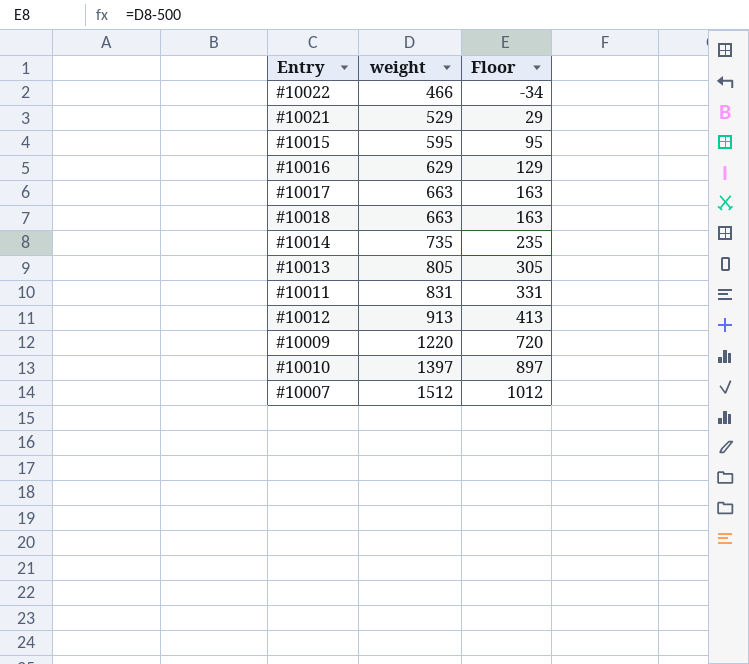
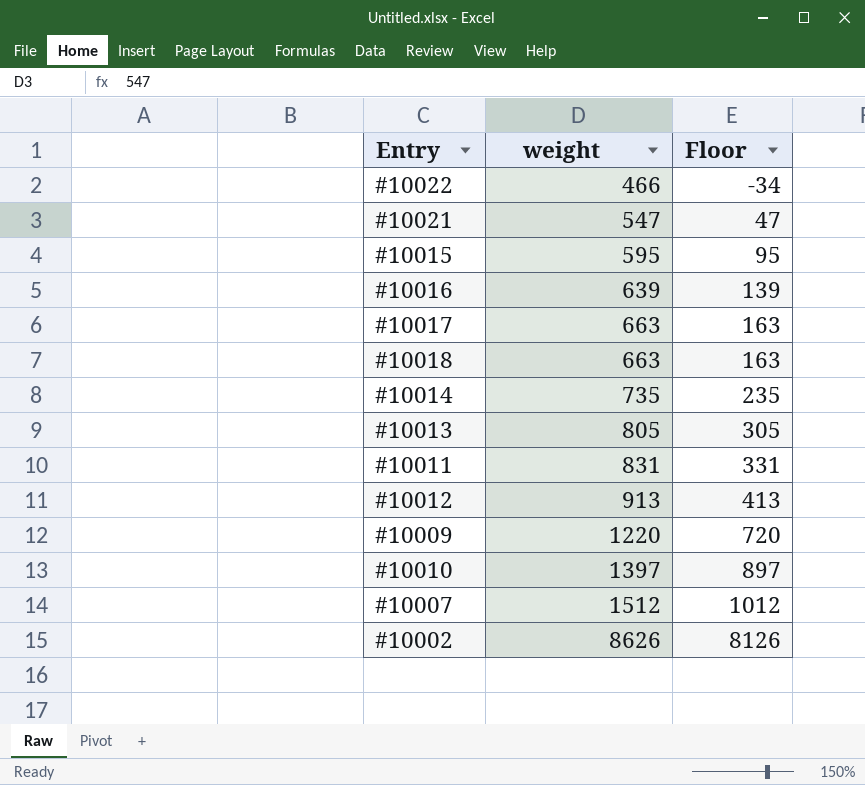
#10021 | weight: 529 -> 547
#10021 | Floor: 29 -> 47
#10016 | weight: 629 -> 639
#10016 | Floor: 129 -> 139
row #10002: none -> 8626 | 8126

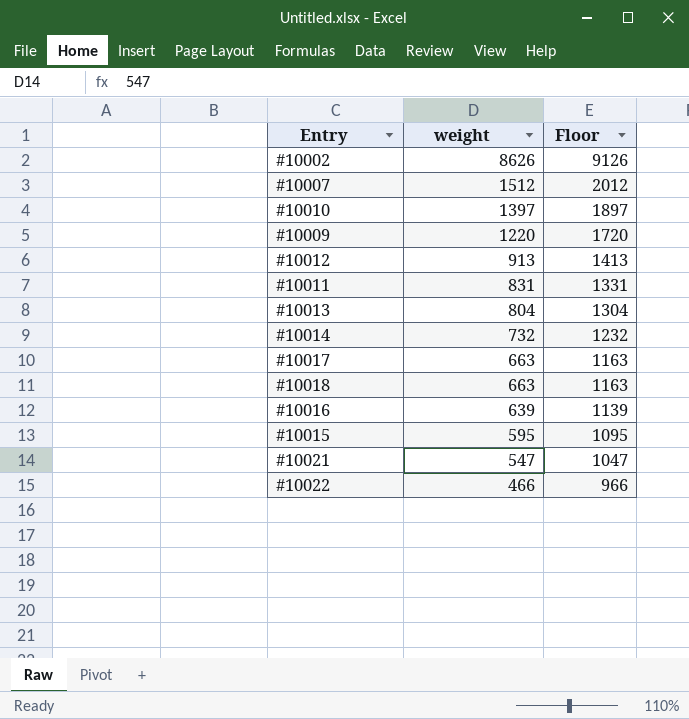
row order: weight ascending -> weight descending
column Floor | formula: [weight] - 500 -> [weight] + 500
#10013 | weight: 805 -> 804
#10014 | weight: 735 -> 732

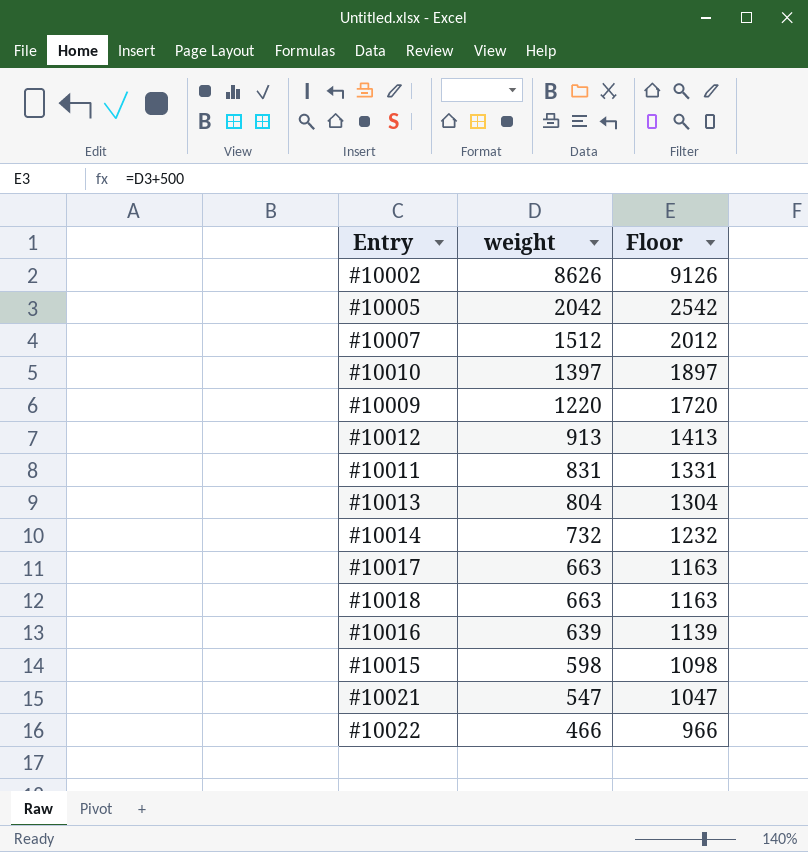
row #10005: none -> 2042 | 2542
#10015 | weight: 595 -> 598
#10015 | Floor: 1095 -> 1098

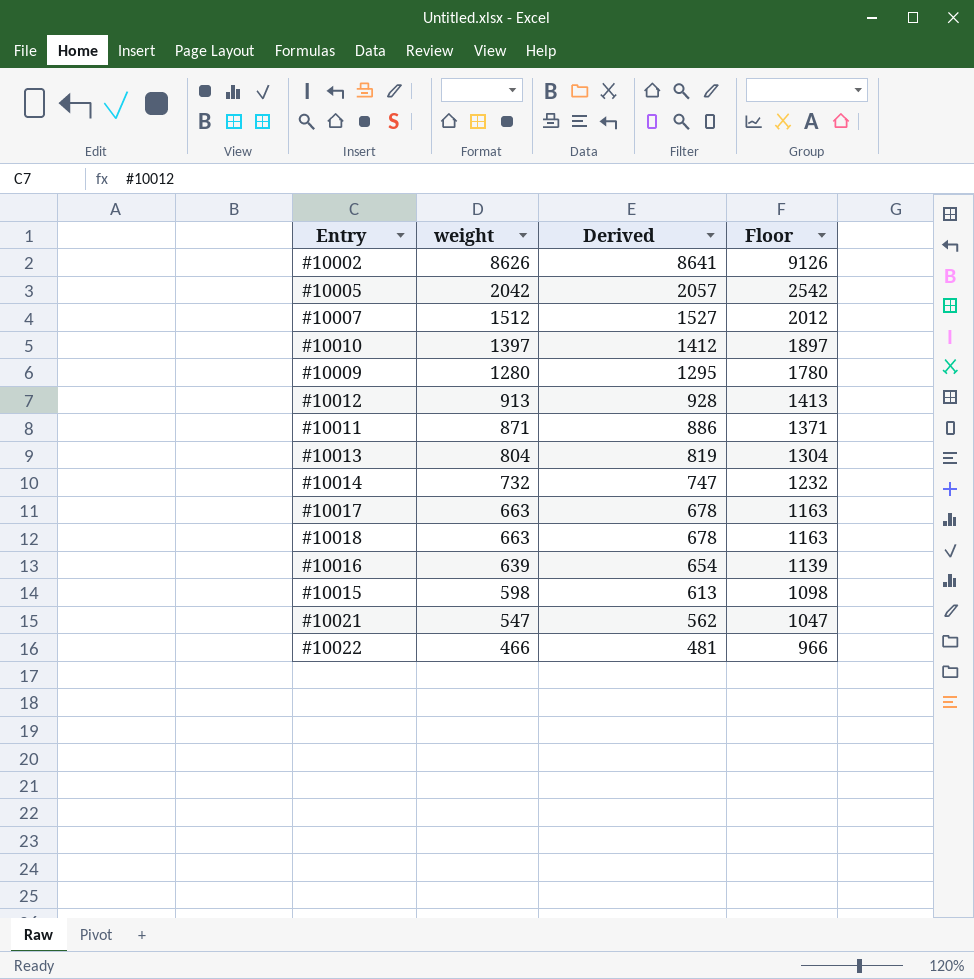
column Derived | formula: none -> [weight] + 15
#10009 | weight: 1220 -> 1280
#10009 | Floor: 1720 -> 1780
#10011 | weight: 831 -> 871
#10011 | Floor: 1331 -> 1371

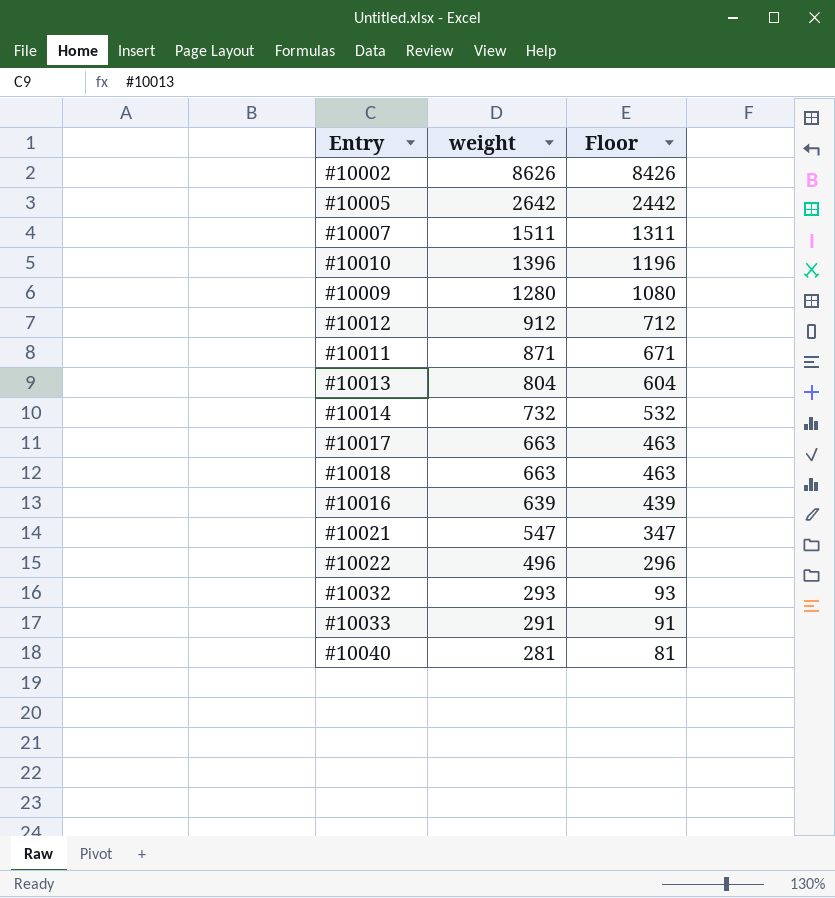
column Derived | formula: [weight] + 15 -> none
column Floor | formula: [weight] + 500 -> [weight] - 200
row #10015: 598 | 613 | 1098 -> none
#10005 | weight: 2042 -> 2642
#10007 | weight: 1512 -> 1511
#10010 | weight: 1397 -> 1396
#10012 | weight: 913 -> 912
#10022 | weight: 466 -> 496
row #10032: none -> 293 | 93
row #10033: none -> 291 | 91
row #10040: none -> 281 | 81

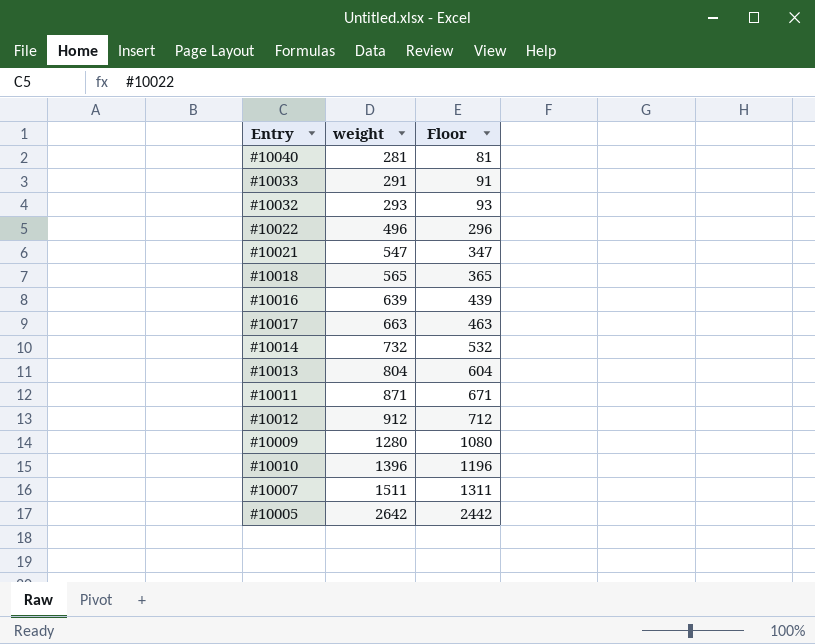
row order: weight descending -> weight ascending
row #10002: 8626 | 8426 -> none
#10018 | weight: 663 -> 565
#10018 | Floor: 463 -> 365

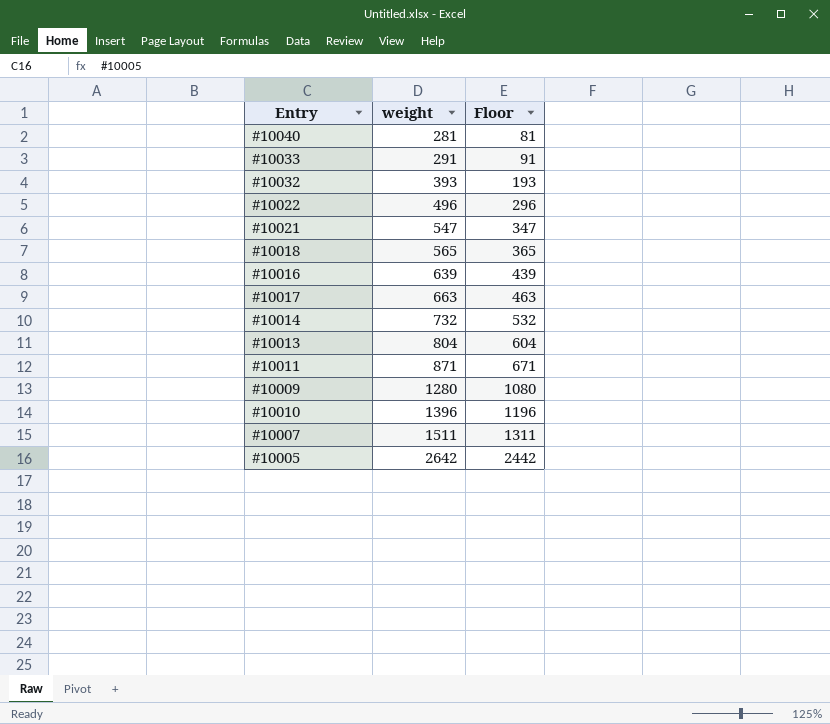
row #10012: 912 | 712 -> none
#10032 | weight: 293 -> 393
#10032 | Floor: 93 -> 193

